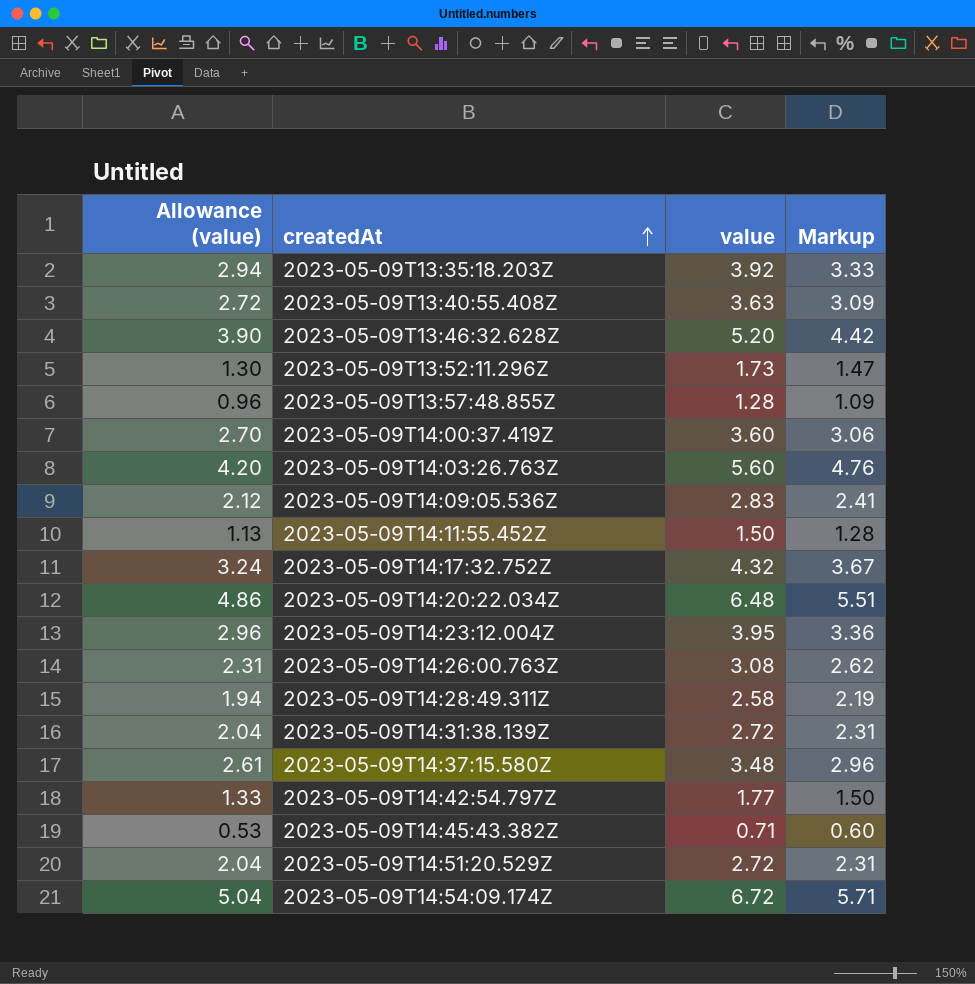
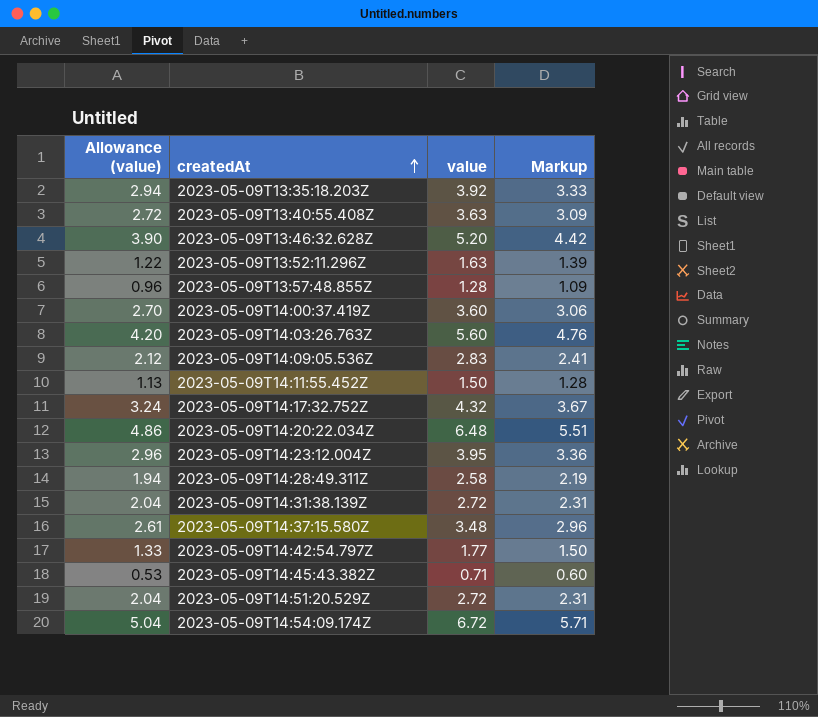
row 2023-05-09T14:26:00.763Z: 2.31 | 3.08 | 2.62 -> none
2023-05-09T13:52:11.296Z | Allowance (value): 1.30 -> 1.22
2023-05-09T13:52:11.296Z | value: 1.73 -> 1.63
2023-05-09T13:52:11.296Z | Markup: 1.47 -> 1.39

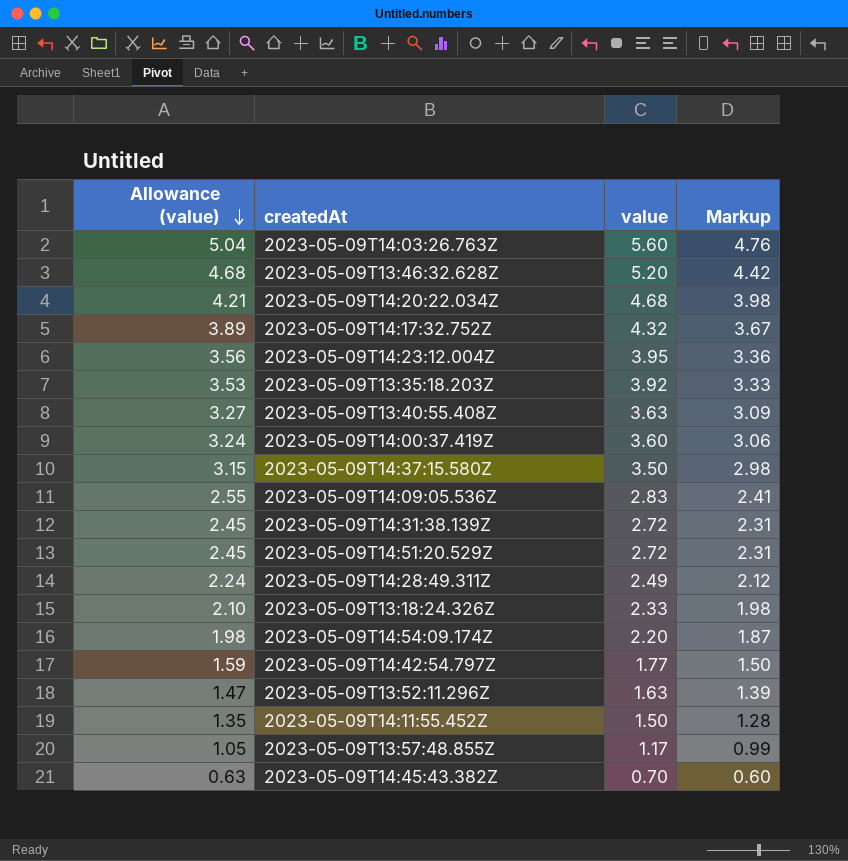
row order: createdAt ascending -> Allowance (value) descending
column Allowance (value) | formula: [value] * 0.75 -> [value] * 0.9
2023-05-09T14:20:22.034Z | value: 6.48 -> 4.68
2023-05-09T14:20:22.034Z | Markup: 5.51 -> 3.98
2023-05-09T14:37:15.580Z | value: 3.48 -> 3.50
2023-05-09T14:37:15.580Z | Markup: 2.96 -> 2.98
2023-05-09T14:28:49.311Z | value: 2.58 -> 2.49
2023-05-09T14:28:49.311Z | Markup: 2.19 -> 2.12
row 2023-05-09T13:18:24.326Z: none -> 2.10 | 2.33 | 1.98
2023-05-09T14:54:09.174Z | value: 6.72 -> 2.20
2023-05-09T14:54:09.174Z | Markup: 5.71 -> 1.87
2023-05-09T13:57:48.855Z | value: 1.28 -> 1.17
2023-05-09T13:57:48.855Z | Markup: 1.09 -> 0.99
2023-05-09T14:45:43.382Z | value: 0.71 -> 0.70

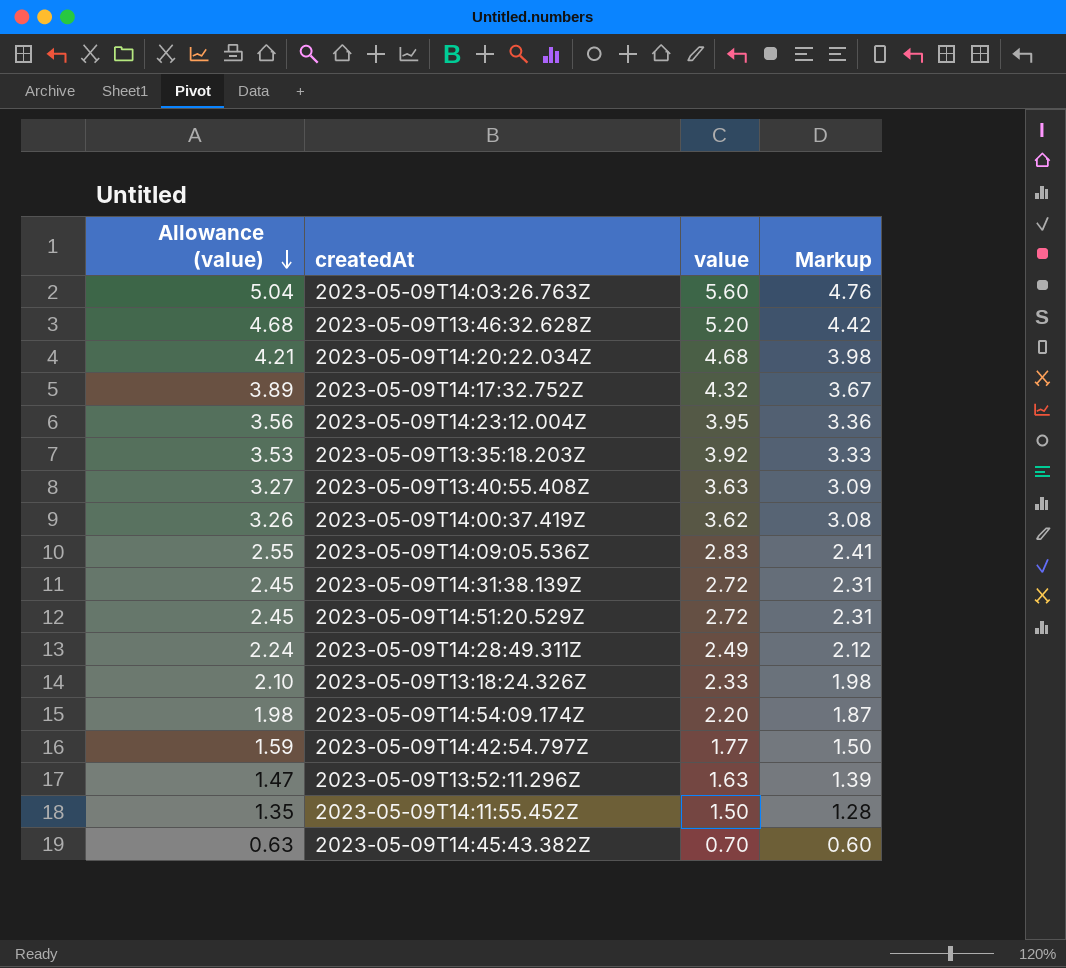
row 2023-05-09T14:37:15.580Z: 3.15 | 3.50 | 2.98 -> none
row 2023-05-09T13:57:48.855Z: 1.05 | 1.17 | 0.99 -> none
2023-05-09T14:00:37.419Z | Allowance (value): 3.24 -> 3.26
2023-05-09T14:00:37.419Z | value: 3.60 -> 3.62
2023-05-09T14:00:37.419Z | Markup: 3.06 -> 3.08

